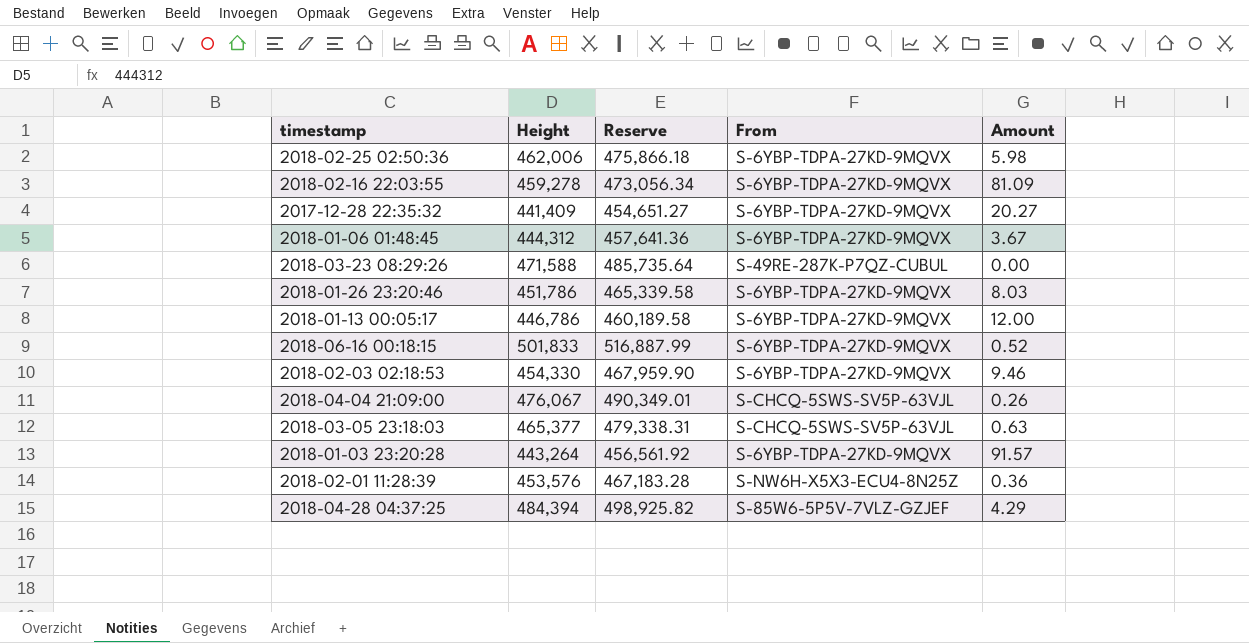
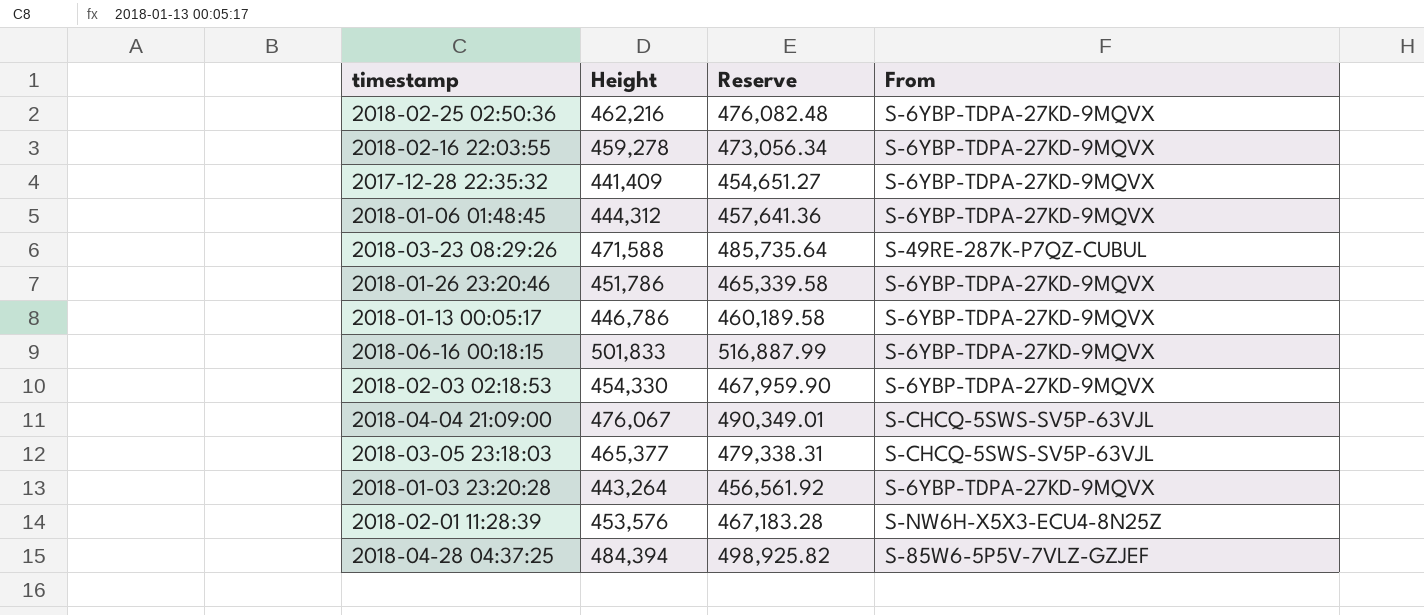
column Amount | position: 5 -> none
2018-02-25 02:50:36 | Height: 462,006 -> 462,216
2018-02-25 02:50:36 | Reserve: 475,866.18 -> 476,082.48

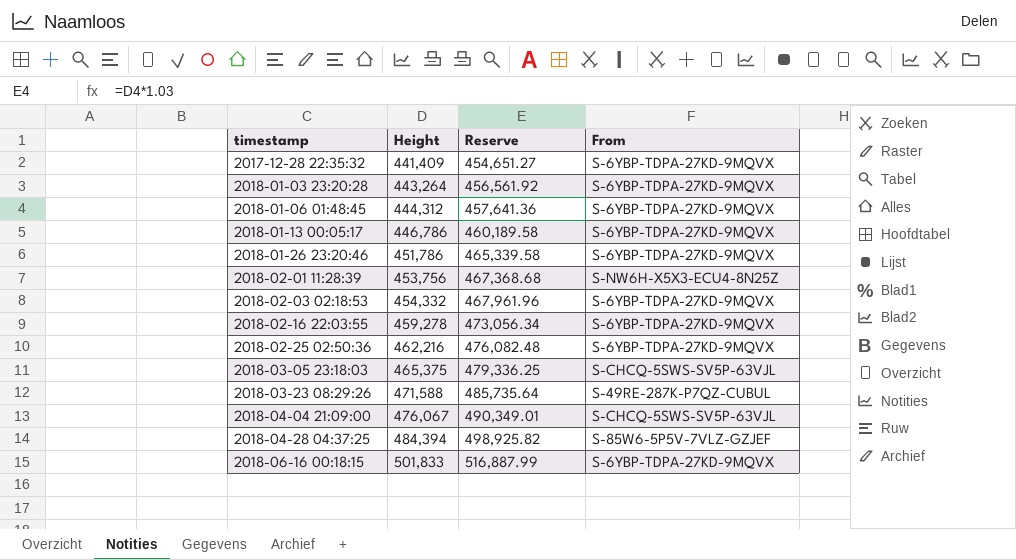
row order: none -> timestamp ascending
2018-02-01 11:28:39 | Height: 453,576 -> 453,756
2018-02-01 11:28:39 | Reserve: 467,183.28 -> 467,368.68
2018-02-03 02:18:53 | Height: 454,330 -> 454,332
2018-02-03 02:18:53 | Reserve: 467,959.90 -> 467,961.96
2018-03-05 23:18:03 | Height: 465,377 -> 465,375
2018-03-05 23:18:03 | Reserve: 479,338.31 -> 479,336.25

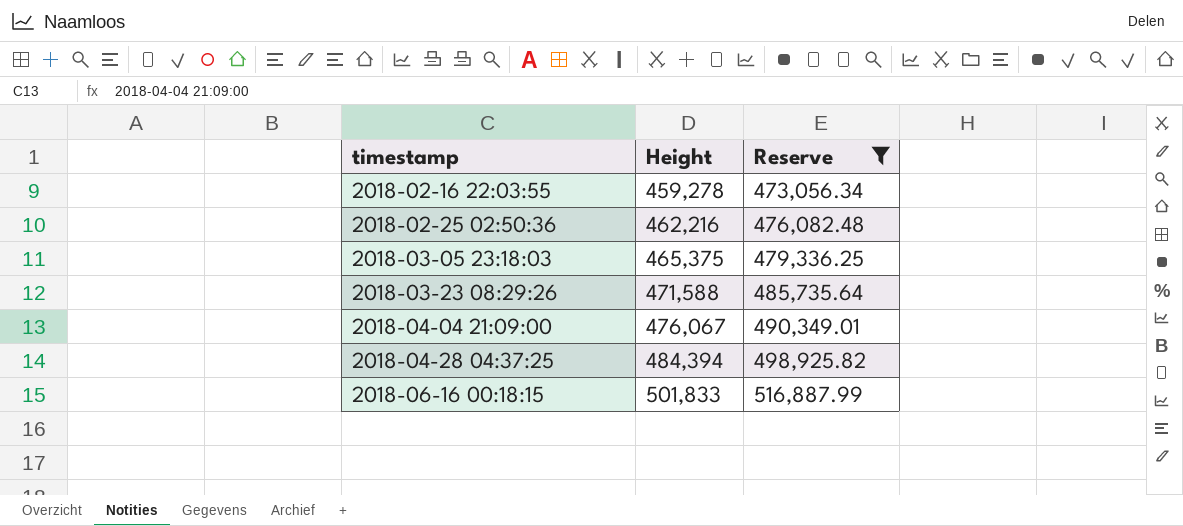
filter: none -> Reserve >= 473,056.34
column From | position: 4 -> none

